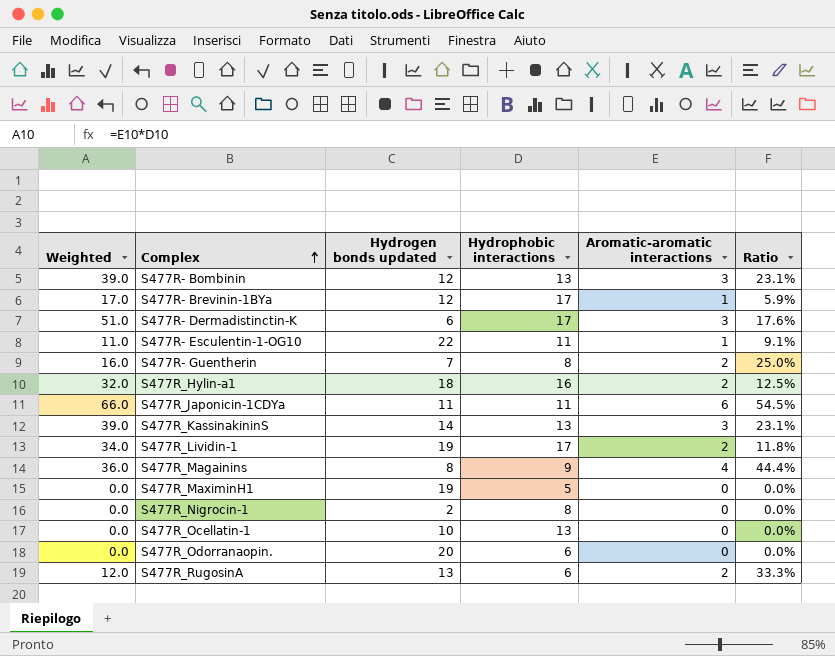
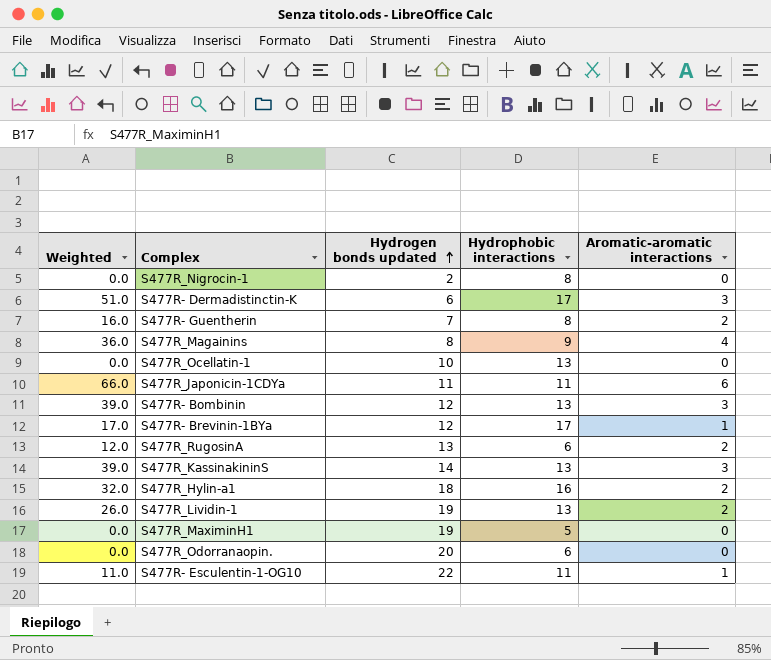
row order: Complex ascending -> Hydrogen bonds updated ascending
column Ratio | formula: [Aromatic-aromatic interactions] / [Hydrophobic interactions] -> none
S477R_Lividin-1 | Weighted: 34.0 -> 26.0
S477R_Lividin-1 | Hydrophobic interactions: 17 -> 13

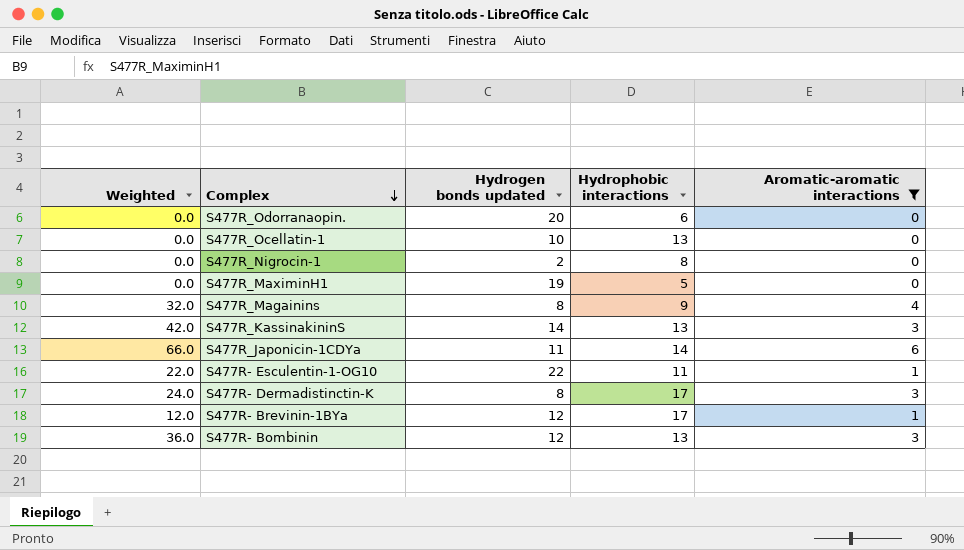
filter: none -> Aromatic-aromatic interactions != 2
row order: Hydrogen bonds updated ascending -> Complex descending
column Weighted | formula: [Hydrophobic interactions] * [Aromatic-aromatic interactions] -> [Hydrogen bonds updated] * [Aromatic-aromatic interactions]
S477R_Japonicin-1CDYa | Hydrophobic interactions: 11 -> 14
S477R- Dermadistinctin-K | Hydrogen bonds updated: 6 -> 8

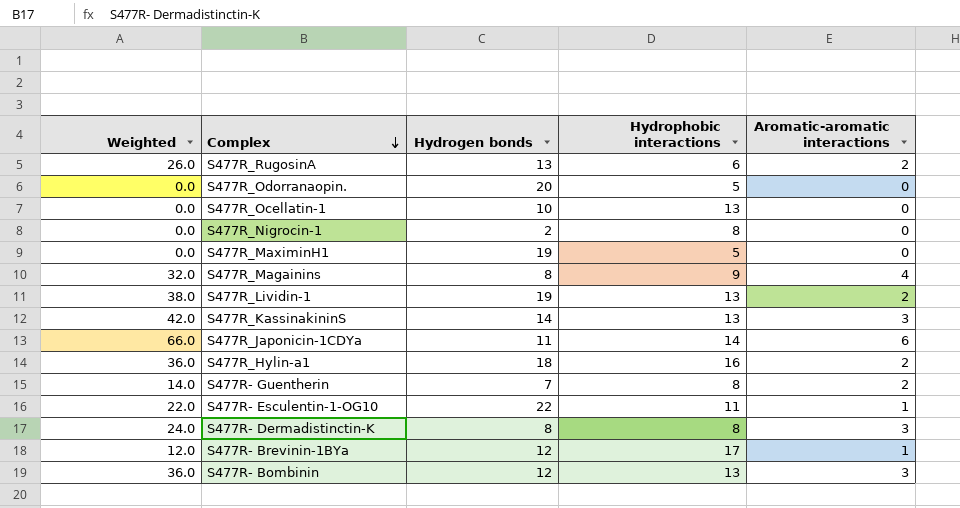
filter: Aromatic-aromatic interactions != 2 -> none
column name: Hydrogen bonds updated -> Hydrogen bonds
S477R_Odorranaopin. | Hydrophobic interactions: 6 -> 5
S477R- Dermadistinctin-K | Hydrophobic interactions: 17 -> 8

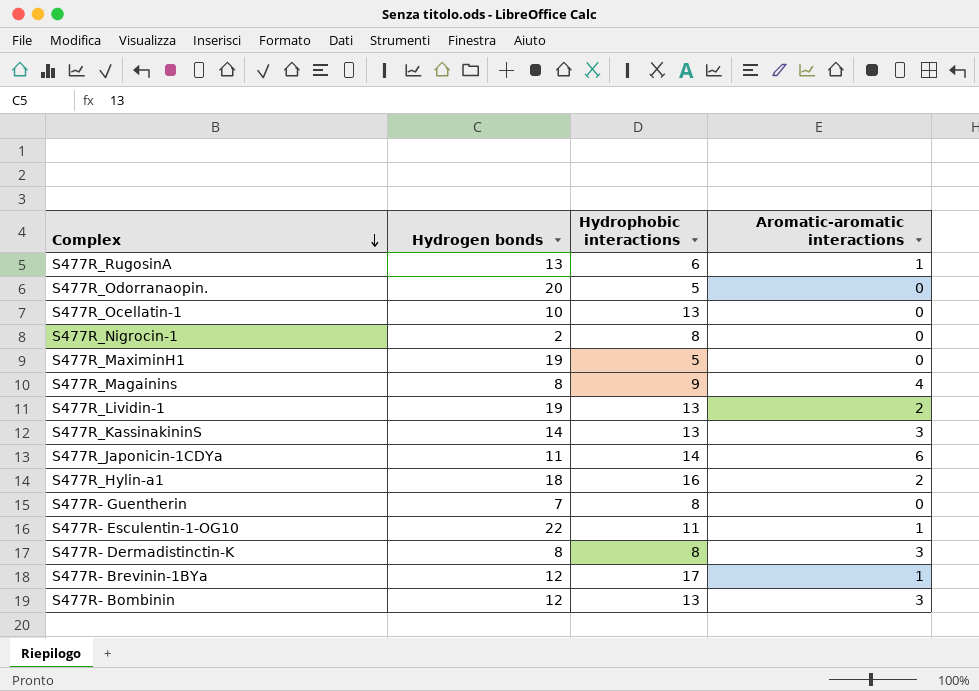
column Weighted | formula: [Hydrogen bonds] * [Aromatic-aromatic interactions] -> none
S477R_RugosinA | Aromatic-aromatic interactions: 2 -> 1
S477R- Guentherin | Aromatic-aromatic interactions: 2 -> 0

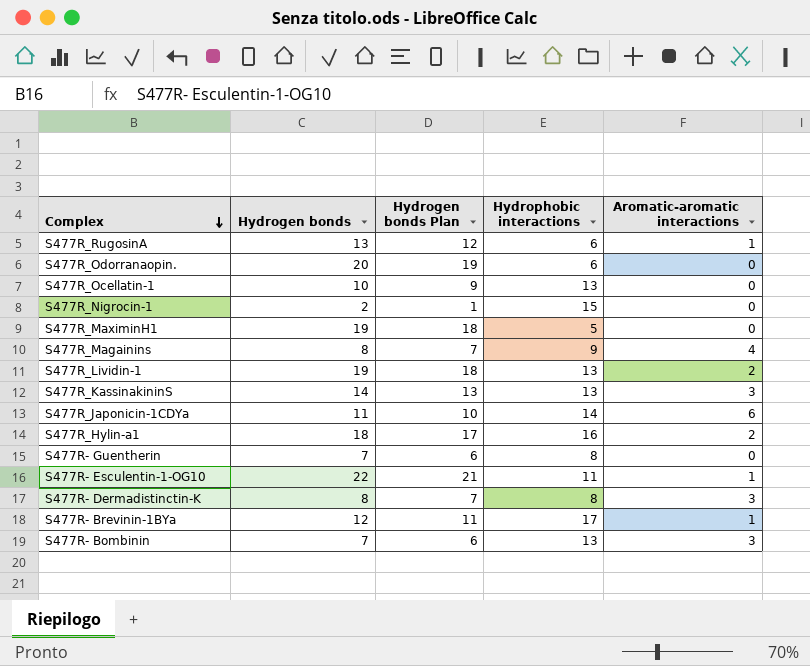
column Hydrogen bonds Plan | formula: none -> [Hydrogen bonds] - 1
S477R_Odorranaopin. | Hydrophobic interactions: 5 -> 6
S477R_Nigrocin-1 | Hydrophobic interactions: 8 -> 15
S477R- Bombinin | Hydrogen bonds: 12 -> 7

